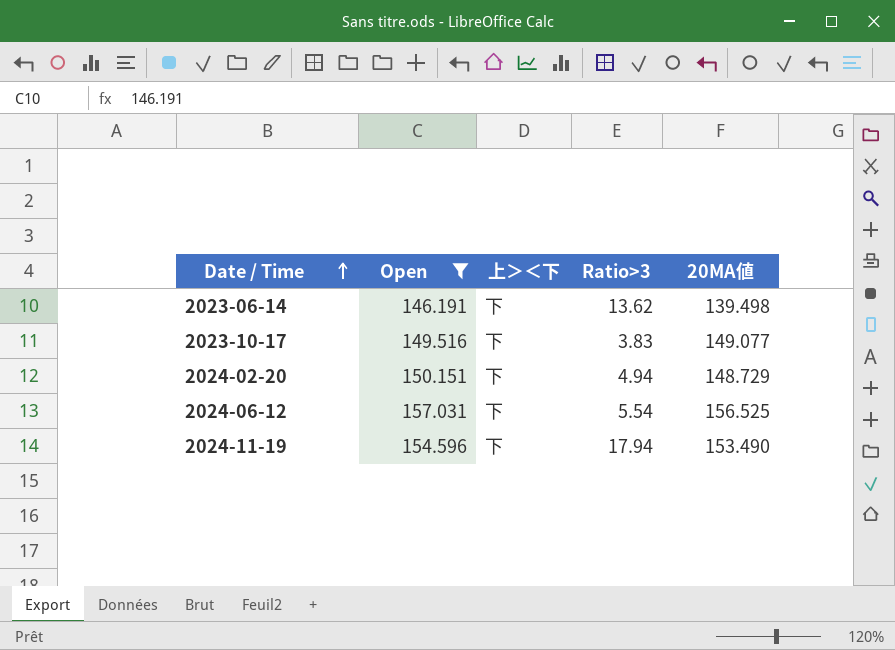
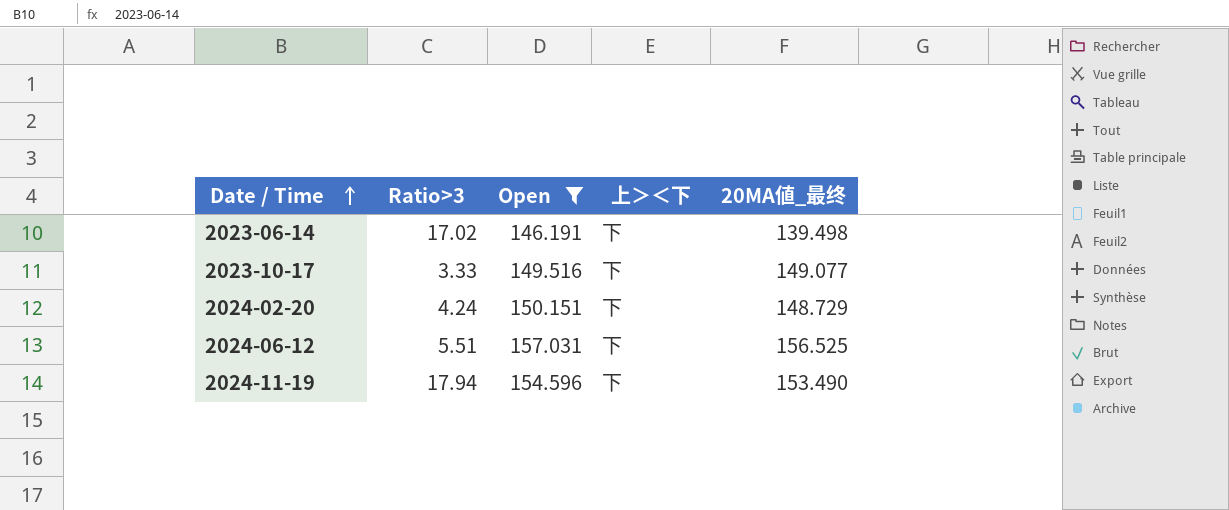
column Ratio>3 | position: 4 -> 2
column name: 20MA値 -> 20MA値_最终
2023-06-14 | Ratio>3: 13.62 -> 17.02
2023-10-17 | Ratio>3: 3.83 -> 3.33
2024-02-20 | Ratio>3: 4.94 -> 4.24
2024-06-12 | Ratio>3: 5.54 -> 5.51

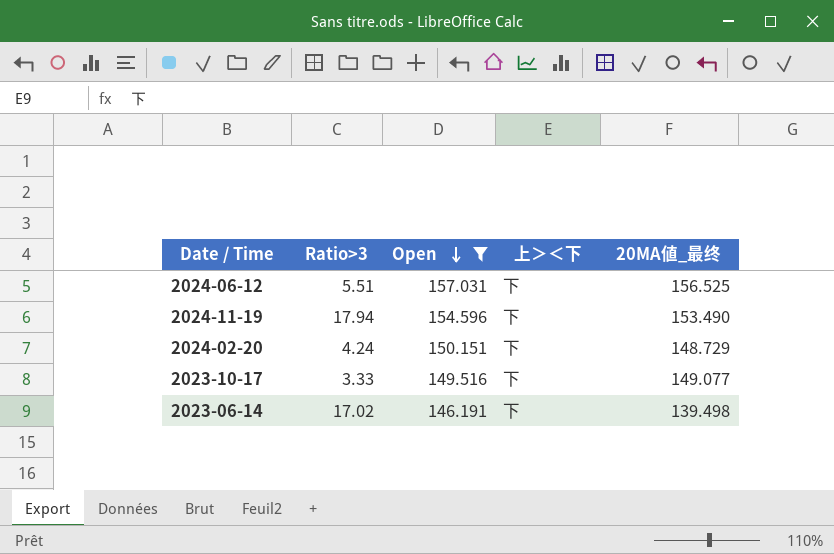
row order: Date / Time ascending -> Open descending

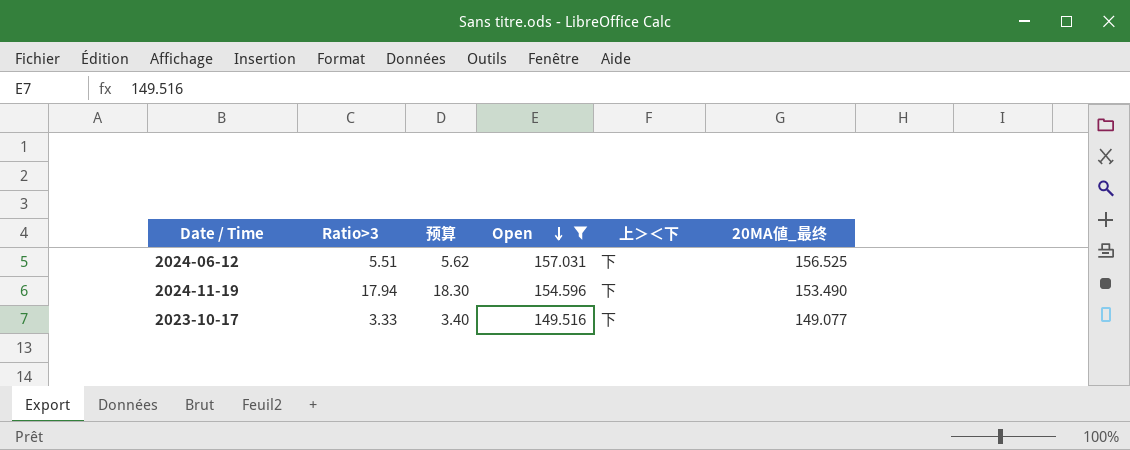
column 预算 | formula: none -> [Ratio>3] * 1.02
row 2024-02-20: 4.24 | 150.151 | 下 | 148.729 -> none
row 2023-06-14: 17.02 | 146.191 | 下 | 139.498 -> none

